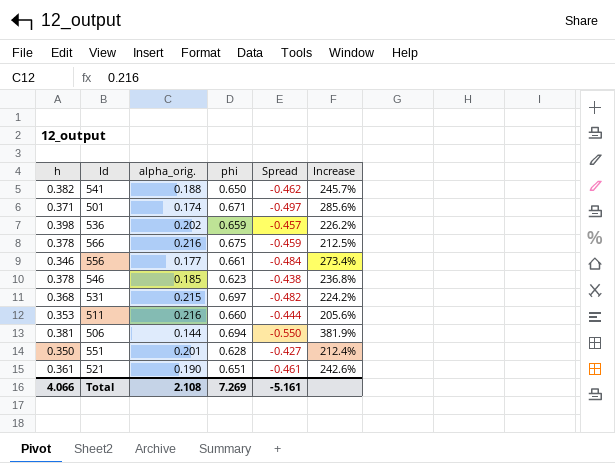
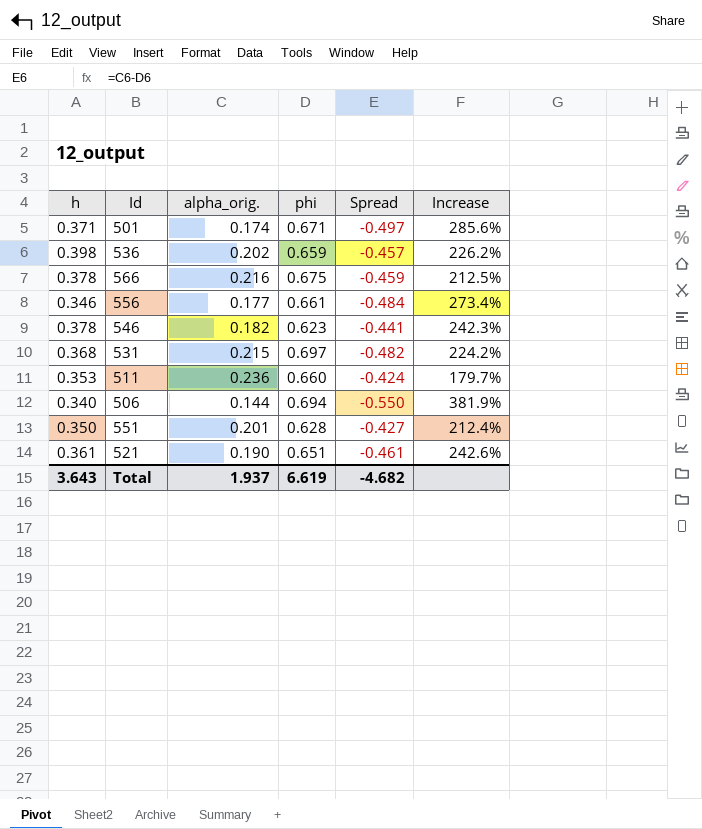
row 541: 0.382 | 0.188 | 0.650 | -0.462 | 245.7% -> none
546 | alpha_orig.: 0.185 -> 0.182
546 | Spread: -0.438 -> -0.441
546 | Increase: 236.8% -> 242.3%
511 | alpha_orig.: 0.216 -> 0.236
511 | Spread: -0.444 -> -0.424
511 | Increase: 205.6% -> 179.7%
506 | h: 0.381 -> 0.340
Total | h: 4.066 -> 3.643
Total | alpha_orig.: 2.108 -> 1.937
Total | phi: 7.269 -> 6.619
Total | Spread: -5.161 -> -4.682

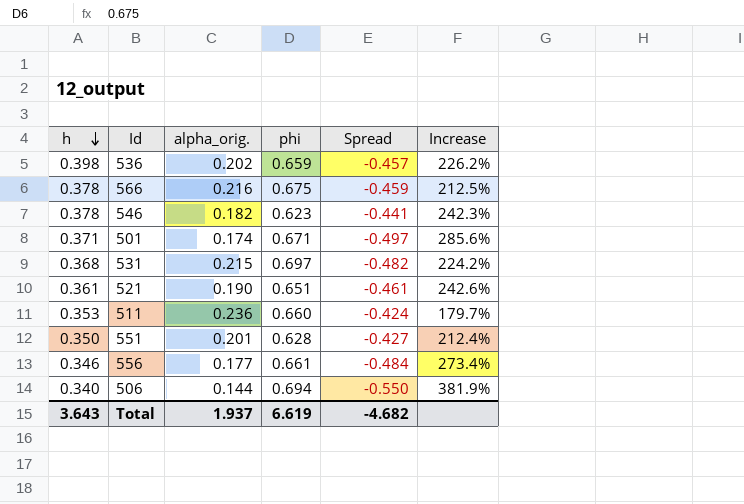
row order: none -> h descending

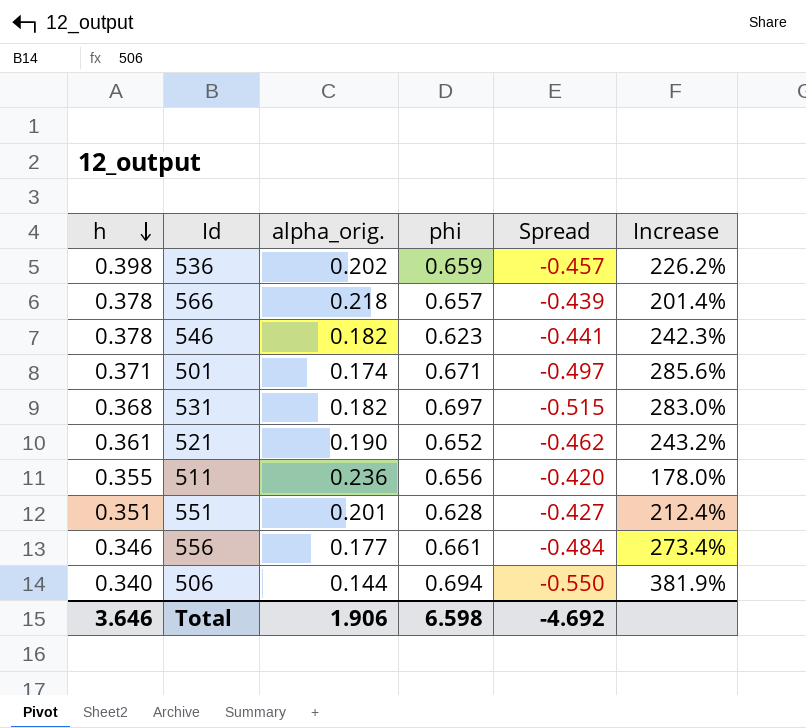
566 | alpha_orig.: 0.216 -> 0.218
566 | phi: 0.675 -> 0.657
566 | Spread: -0.459 -> -0.439
566 | Increase: 212.5% -> 201.4%
531 | alpha_orig.: 0.215 -> 0.182
531 | Spread: -0.482 -> -0.515
531 | Increase: 224.2% -> 283.0%
521 | phi: 0.651 -> 0.652
521 | Spread: -0.461 -> -0.462
521 | Increase: 242.6% -> 243.2%
511 | h: 0.353 -> 0.355
511 | phi: 0.660 -> 0.656
511 | Spread: -0.424 -> -0.420
511 | Increase: 179.7% -> 178.0%
551 | h: 0.350 -> 0.351
Total | h: 3.643 -> 3.646
Total | alpha_orig.: 1.937 -> 1.906
Total | phi: 6.619 -> 6.598
Total | Spread: -4.682 -> -4.692

